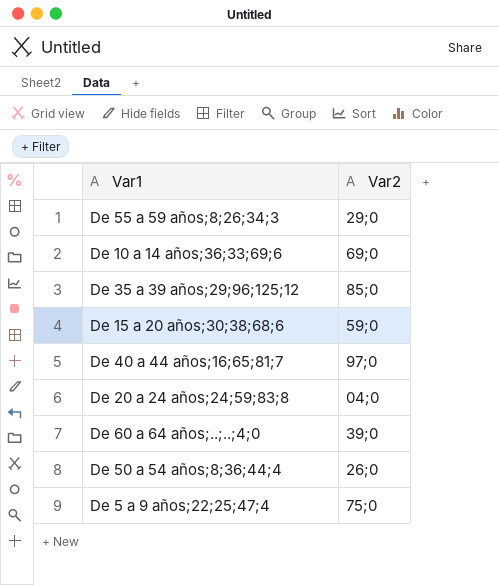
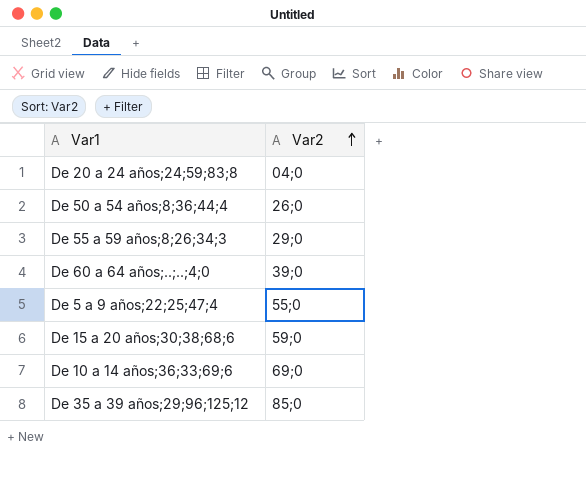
row order: none -> Var2 ascending
row De 40 a 44 años;16;65;81;7: 97;0 -> none
De 5 a 9 años;22;25;47;4 | Var2: 75;0 -> 55;0

